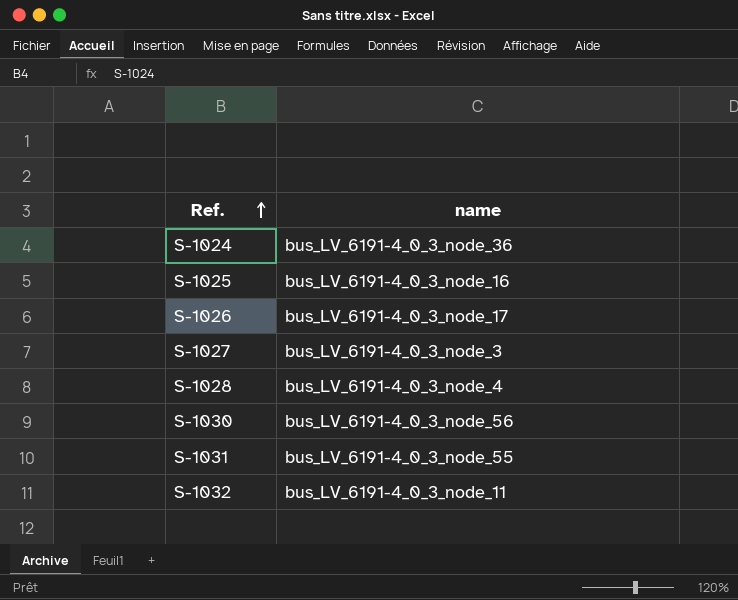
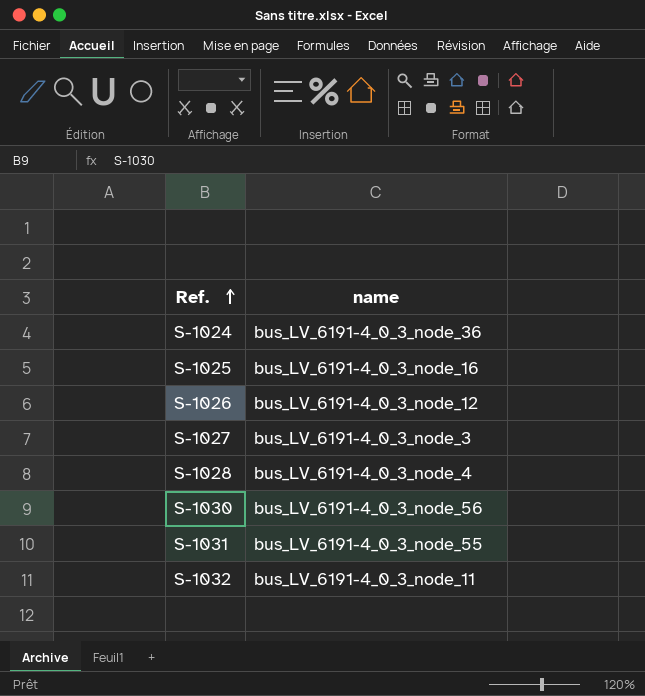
S-1026 | name: bus_LV_6191-4_0_3_node_17 -> bus_LV_6191-4_0_3_node_12

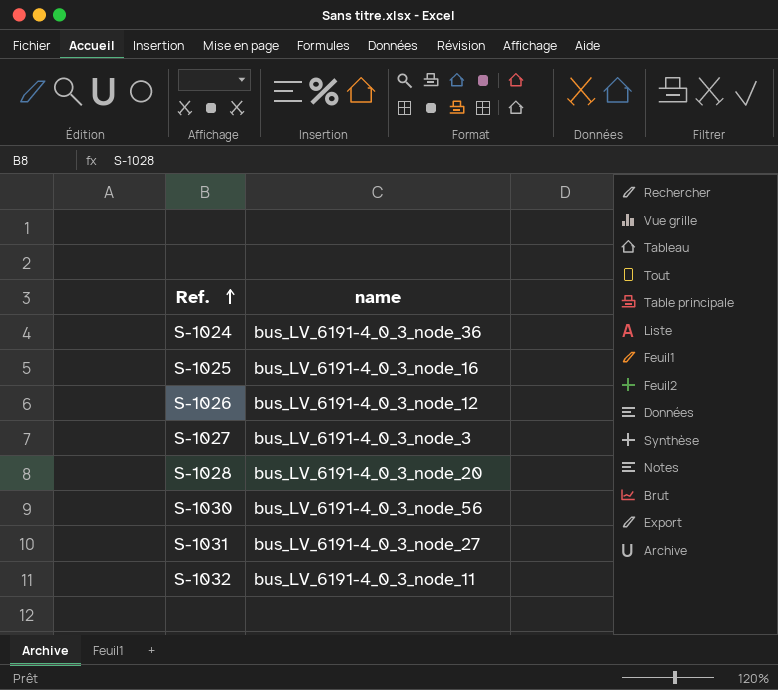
S-1028 | name: bus_LV_6191-4_0_3_node_4 -> bus_LV_6191-4_0_3_node_20
S-1031 | name: bus_LV_6191-4_0_3_node_55 -> bus_LV_6191-4_0_3_node_27

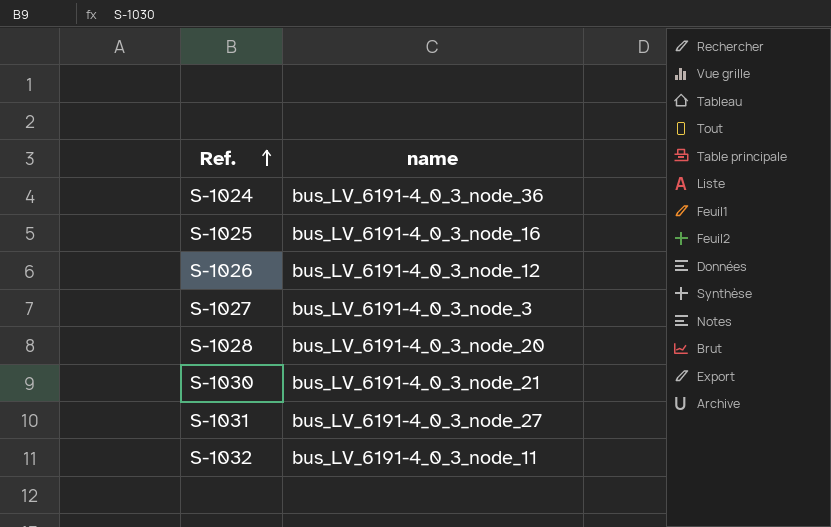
S-1030 | name: bus_LV_6191-4_0_3_node_56 -> bus_LV_6191-4_0_3_node_21

